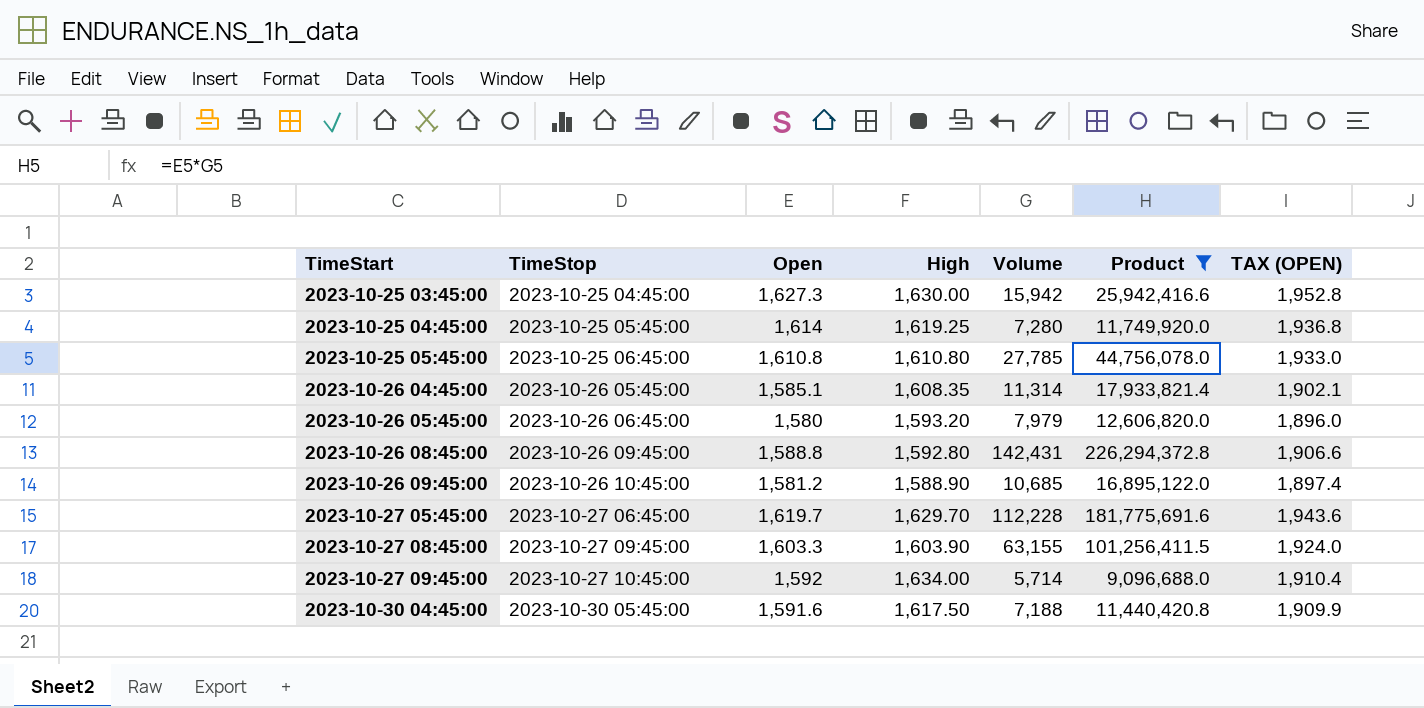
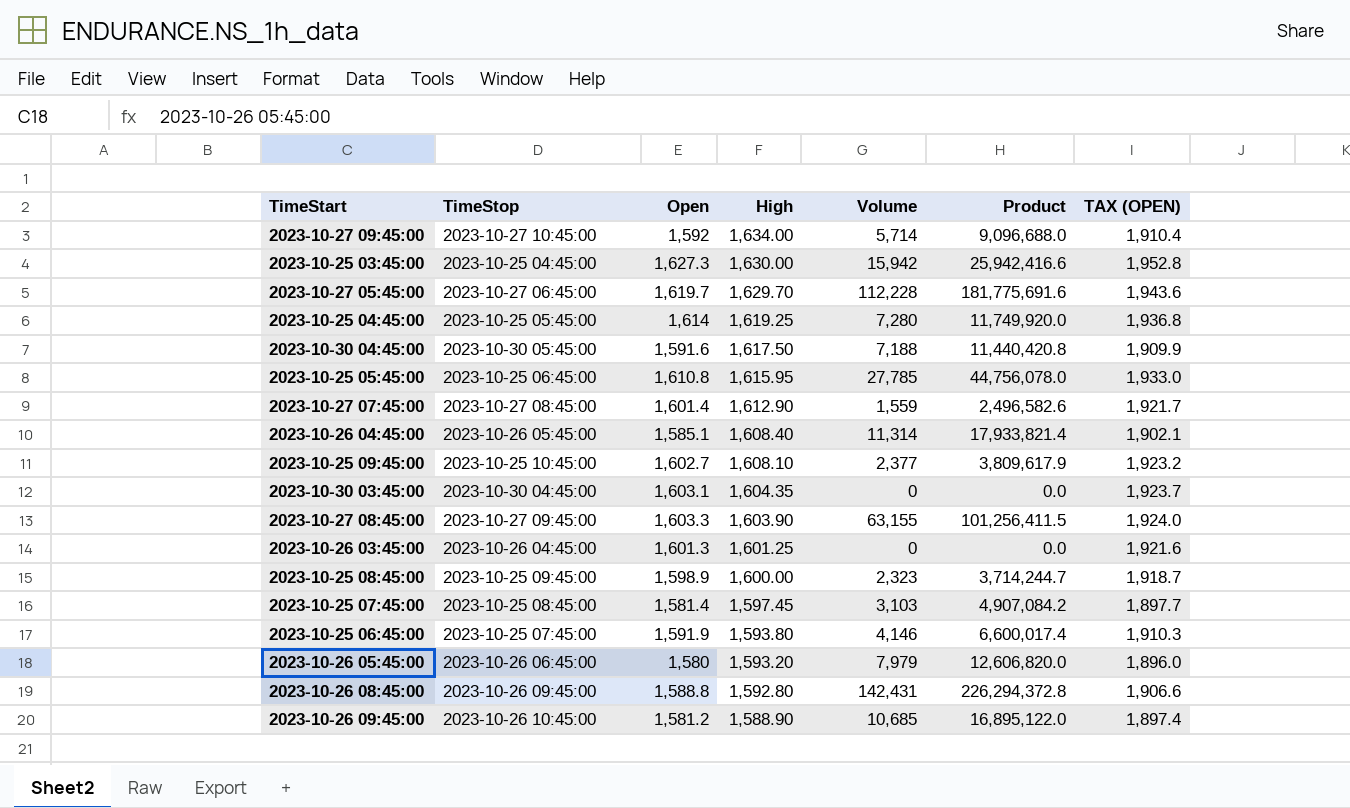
filter: Product >= 9,096,688.0 -> none
row order: TimeStart ascending -> High descending
2023-10-25 05:45:00 | High: 1,610.80 -> 1,615.95
2023-10-26 04:45:00 | High: 1,608.35 -> 1,608.40

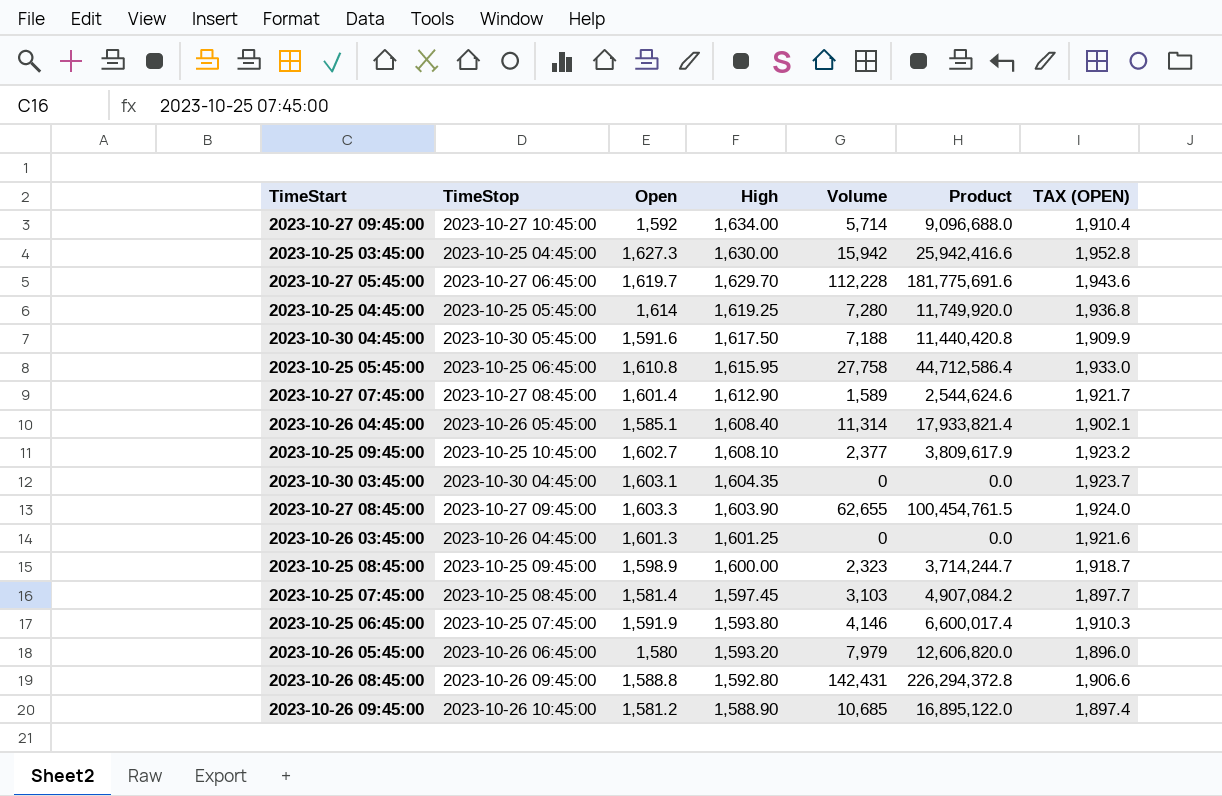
2023-10-25 05:45:00 | Volume: 27,785 -> 27,758
2023-10-25 05:45:00 | Product: 44,756,078.0 -> 44,712,586.4
2023-10-27 07:45:00 | Volume: 1,559 -> 1,589
2023-10-27 07:45:00 | Product: 2,496,582.6 -> 2,544,624.6
2023-10-27 08:45:00 | Volume: 63,155 -> 62,655
2023-10-27 08:45:00 | Product: 101,256,411.5 -> 100,454,761.5

